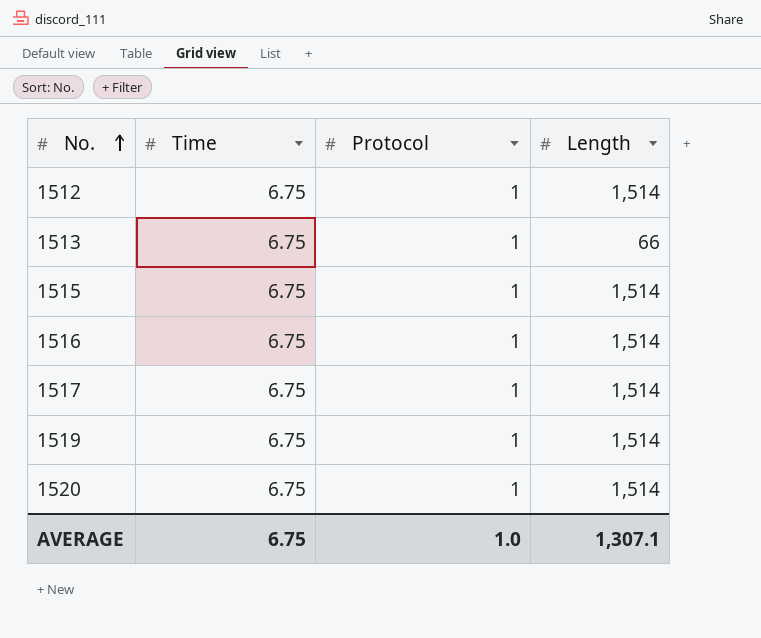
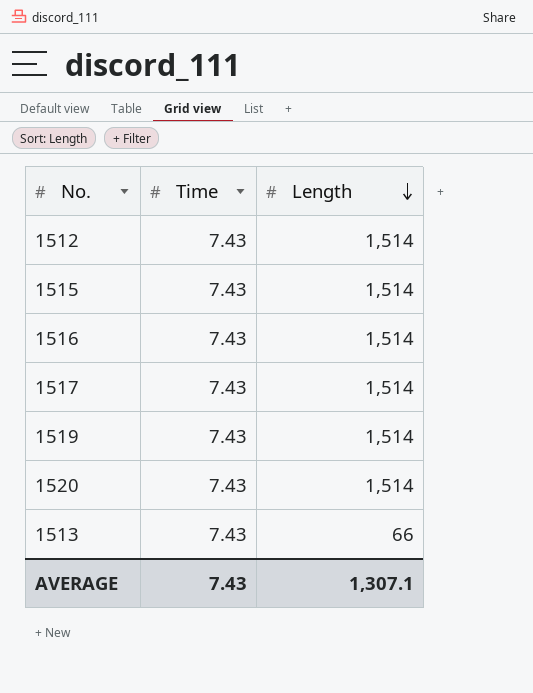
row order: No. ascending -> Length descending
column Protocol | position: 3 -> none
1512 | Time: 6.75 -> 7.43
1515 | Time: 6.75 -> 7.43
1516 | Time: 6.75 -> 7.43
1517 | Time: 6.75 -> 7.43
1519 | Time: 6.75 -> 7.43
1520 | Time: 6.75 -> 7.43
1513 | Time: 6.75 -> 7.43
AVERAGE | Time: 6.75 -> 7.43

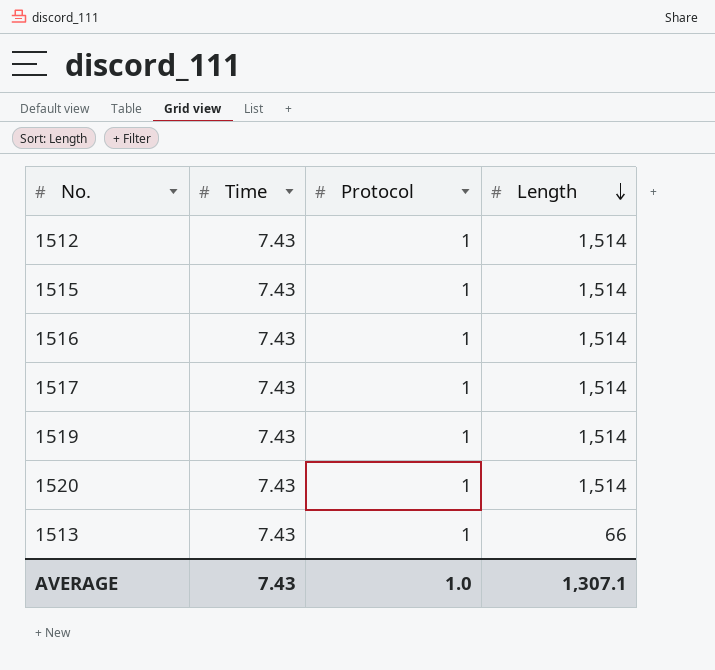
column Protocol | position: none -> 3

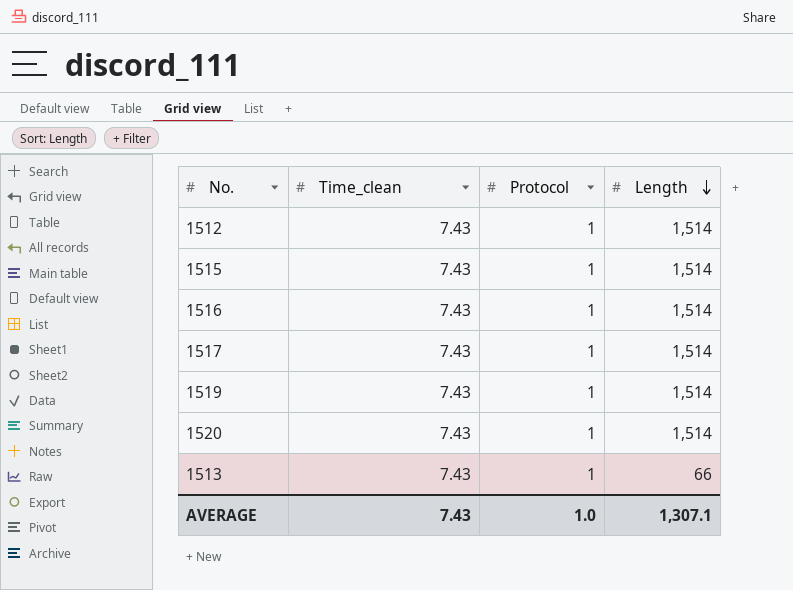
column name: Time -> Time_clean

